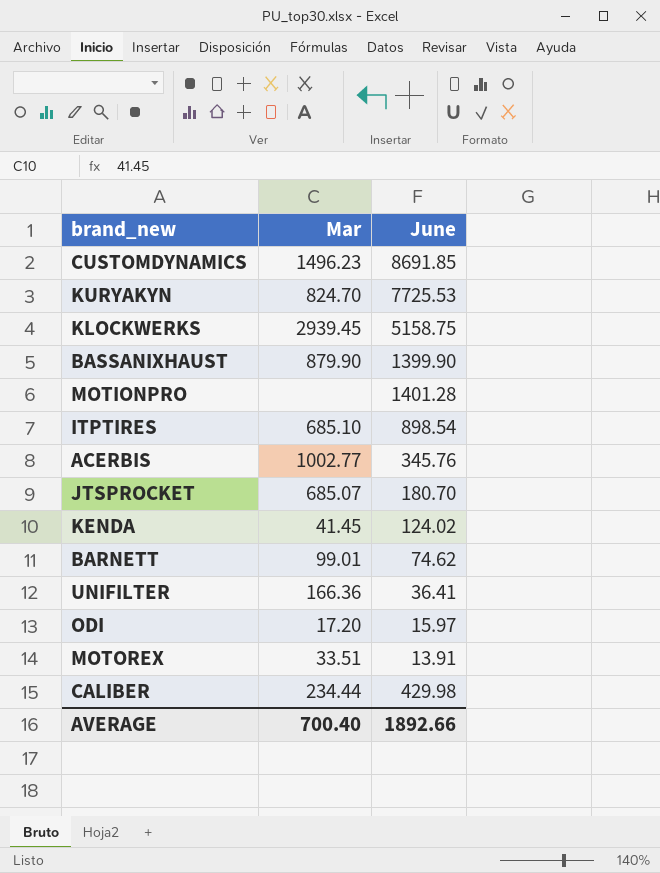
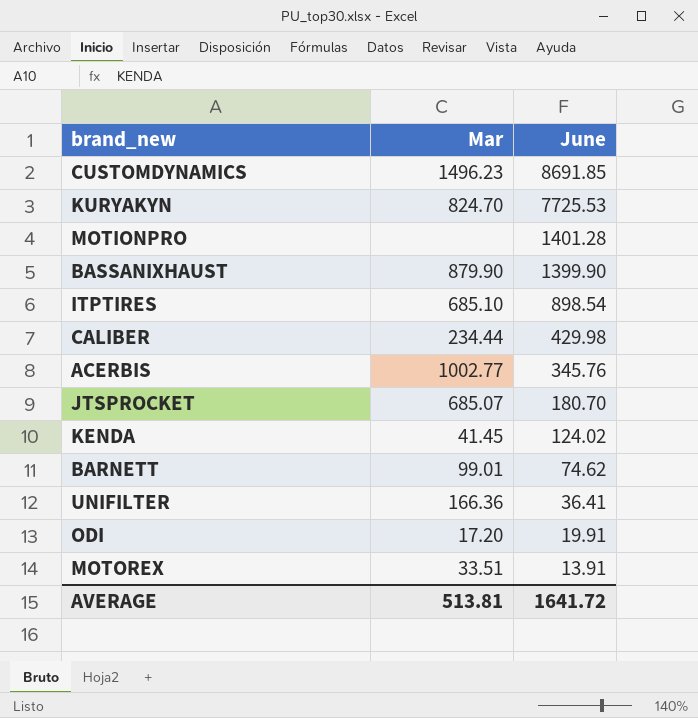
row order: none -> June descending
row KLOCKWERKS: 2939.45 | 5158.75 -> none
ODI | June: 15.97 -> 19.91
AVERAGE | Mar: 700.40 -> 513.81
AVERAGE | June: 1892.66 -> 1641.72

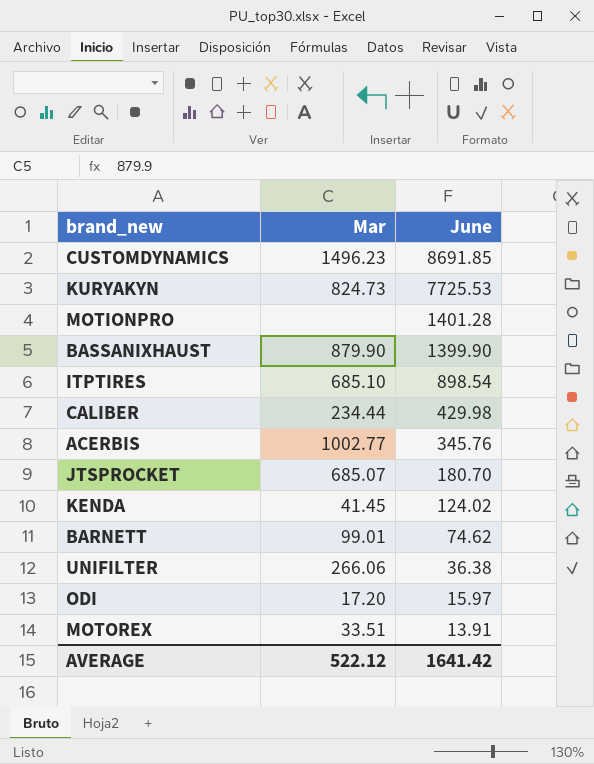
KURYAKYN | Mar: 824.70 -> 824.73
UNIFILTER | Mar: 166.36 -> 266.06
UNIFILTER | June: 36.41 -> 36.38
ODI | June: 19.91 -> 15.97
AVERAGE | Mar: 513.81 -> 522.12
AVERAGE | June: 1641.72 -> 1641.42

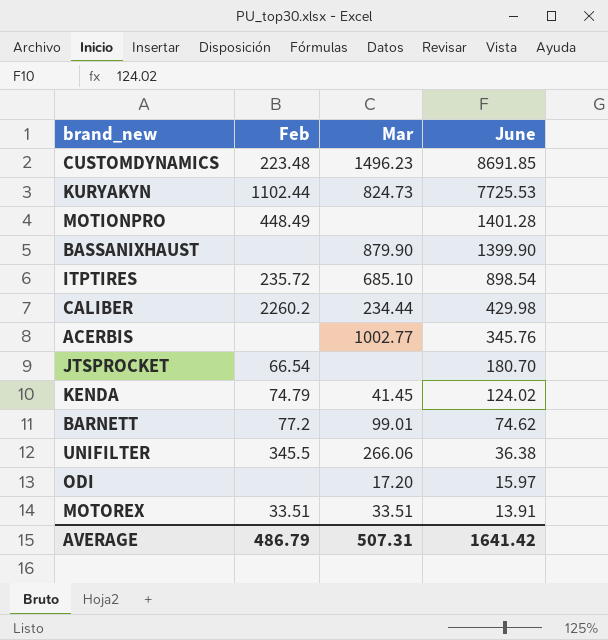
column Feb | position: none -> 2
JTSPROCKET | Mar: 685.07 -> none
AVERAGE | Mar: 522.12 -> 507.31

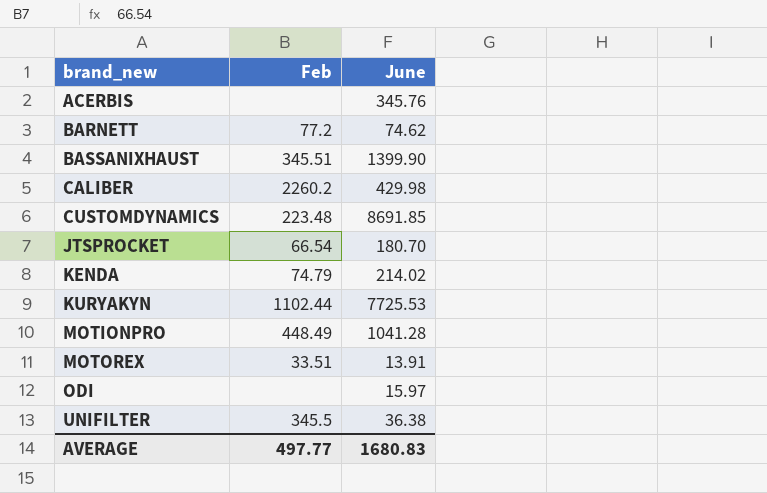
row order: June descending -> brand_new ascending
column Mar | position: 3 -> none
row ITPTIRES: 235.72 | 685.10 | 898.54 -> none
BASSANIXHAUST | Feb: none -> 345.51
KENDA | June: 124.02 -> 214.02
MOTIONPRO | June: 1401.28 -> 1041.28
AVERAGE | Feb: 486.79 -> 497.77
AVERAGE | June: 1641.42 -> 1680.83

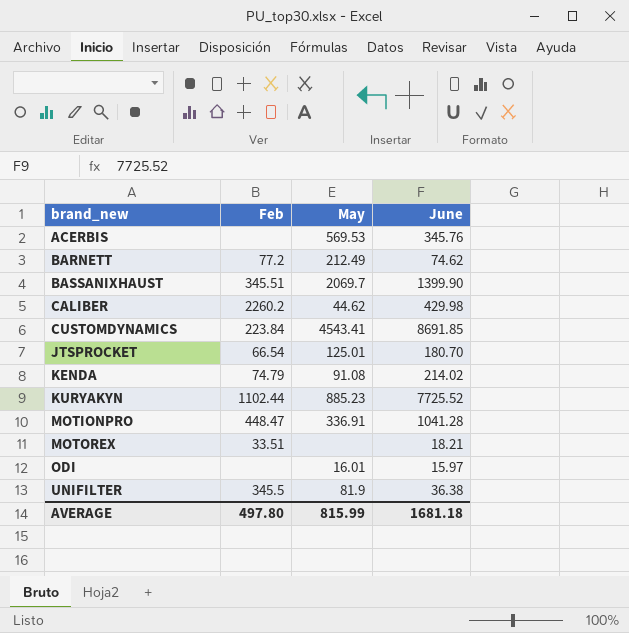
column May | position: none -> 3
CUSTOMDYNAMICS | Feb: 223.48 -> 223.84
KURYAKYN | June: 7725.53 -> 7725.52
MOTIONPRO | Feb: 448.49 -> 448.47
MOTOREX | June: 13.91 -> 18.21
AVERAGE | Feb: 497.77 -> 497.80
AVERAGE | June: 1680.83 -> 1681.18

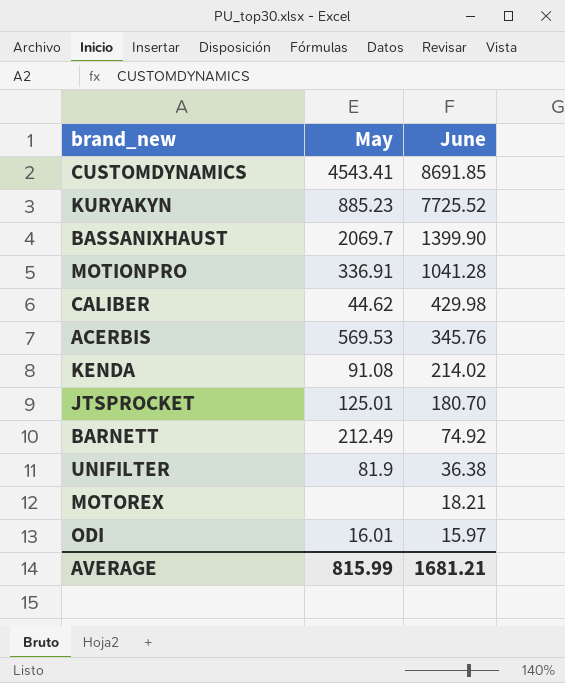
row order: brand_new ascending -> June descending
column Feb | position: 2 -> none
BARNETT | June: 74.62 -> 74.92
AVERAGE | June: 1681.18 -> 1681.21

